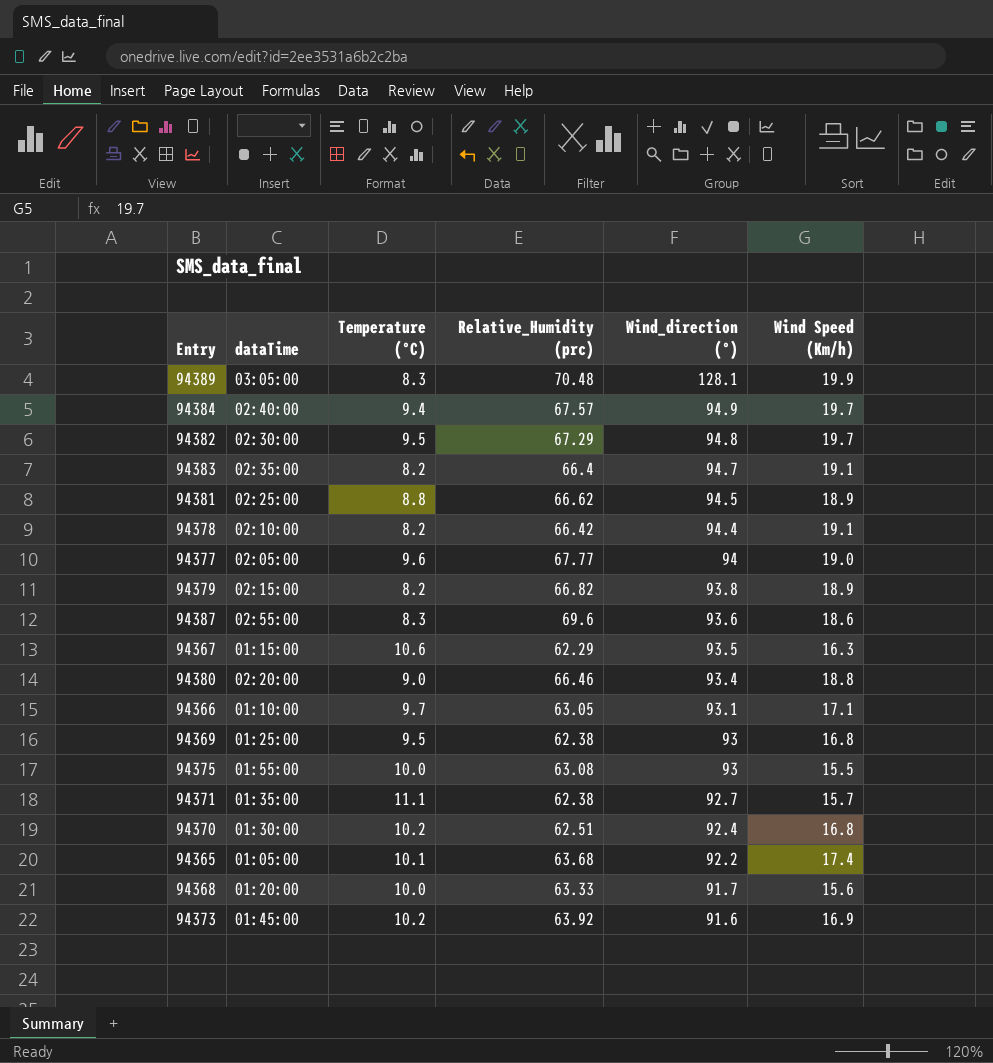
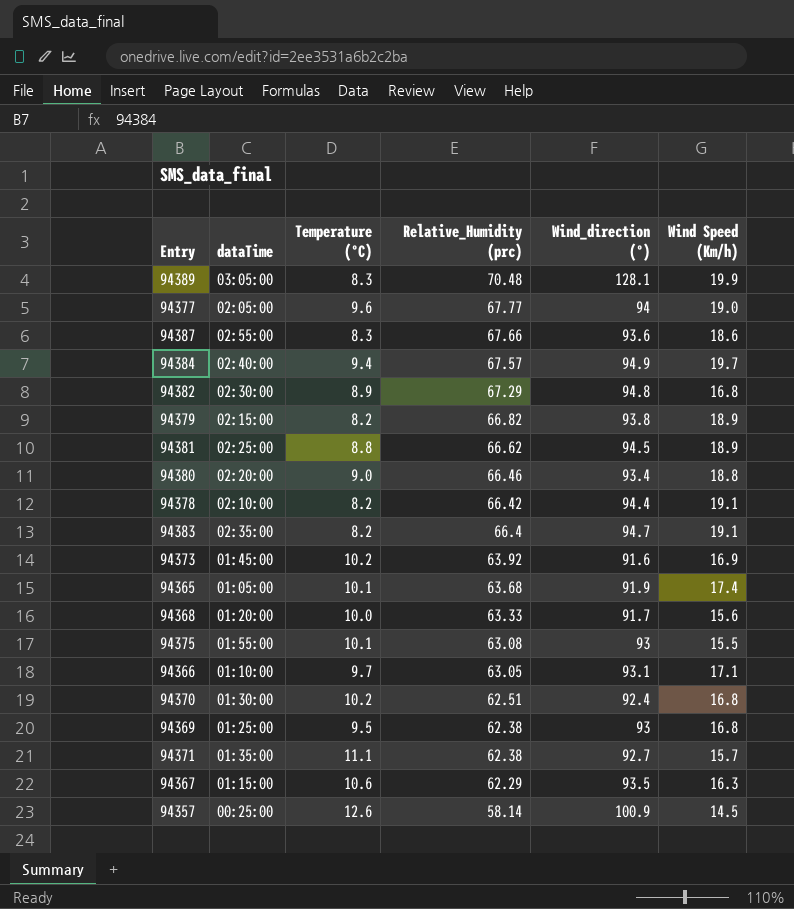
row order: Wind_direction (º) descending -> Relative_Humidity (prc) descending
94387 | Relative_Humidity (prc): 69.6 -> 67.66
94382 | Temperature (ºC): 9.5 -> 8.9
94382 | Wind Speed (Km/h): 19.7 -> 16.8
94365 | Wind_direction (º): 92.2 -> 91.9
94375 | Temperature (ºC): 10.0 -> 10.1
row 94357: none -> 00:25:00 | 12.6 | 58.14 | 100.9 | 14.5

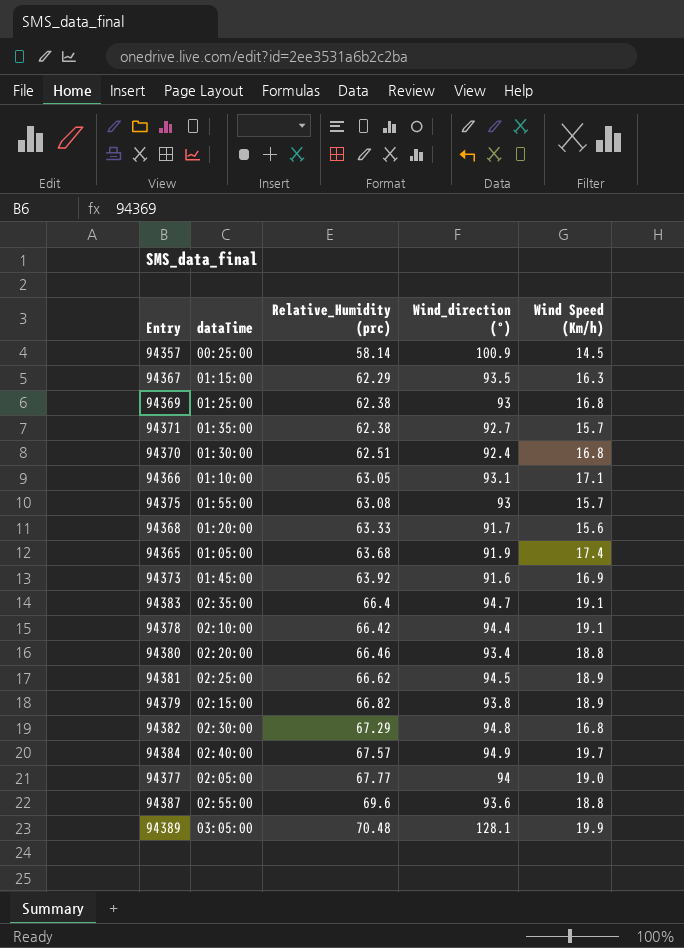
row order: Relative_Humidity (prc) descending -> Relative_Humidity (prc) ascending
column Temperature (ºC) | position: 3 -> none
94375 | Wind Speed (Km/h): 15.5 -> 15.7
94387 | Relative_Humidity (prc): 67.66 -> 69.6
94387 | Wind Speed (Km/h): 18.6 -> 18.8

